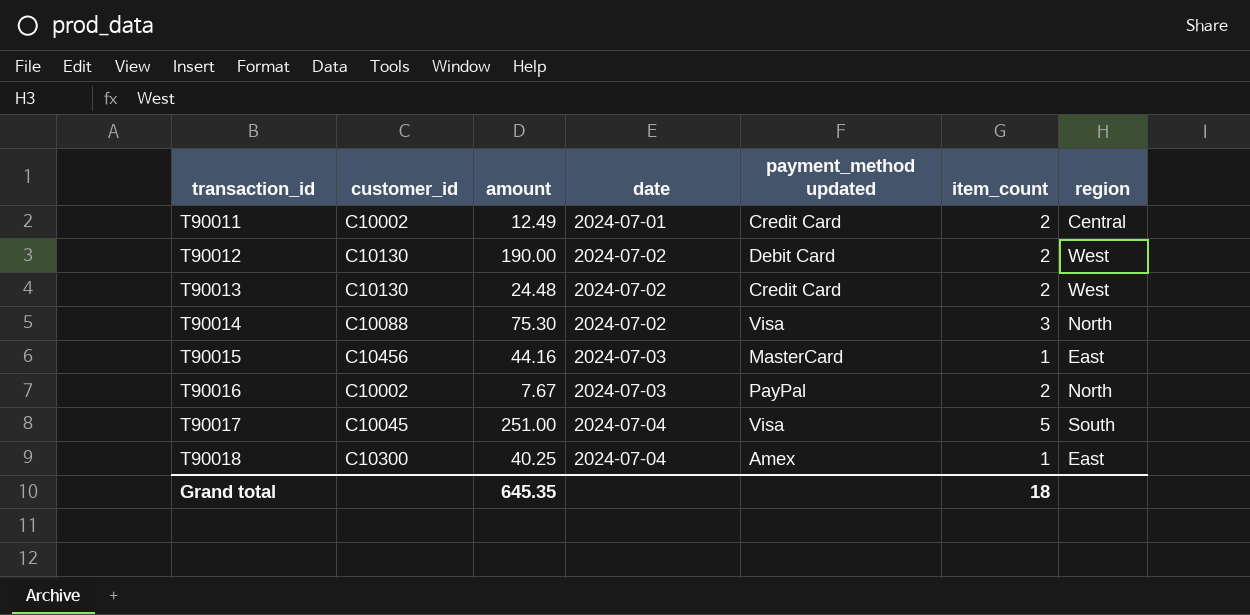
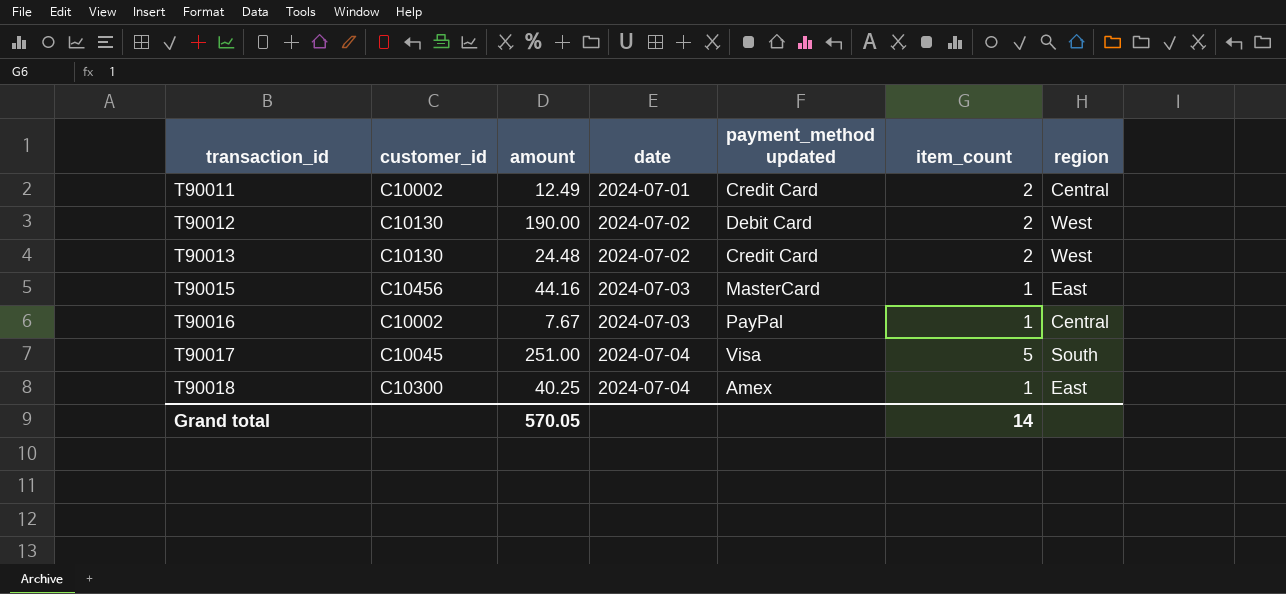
row T90014: C10088 | 75.30 | 2024-07-02 | Visa | 3 | North -> none
T90016 | item_count: 2 -> 1
T90016 | region: North -> Central
Grand total | amount: 645.35 -> 570.05
Grand total | item_count: 18 -> 14

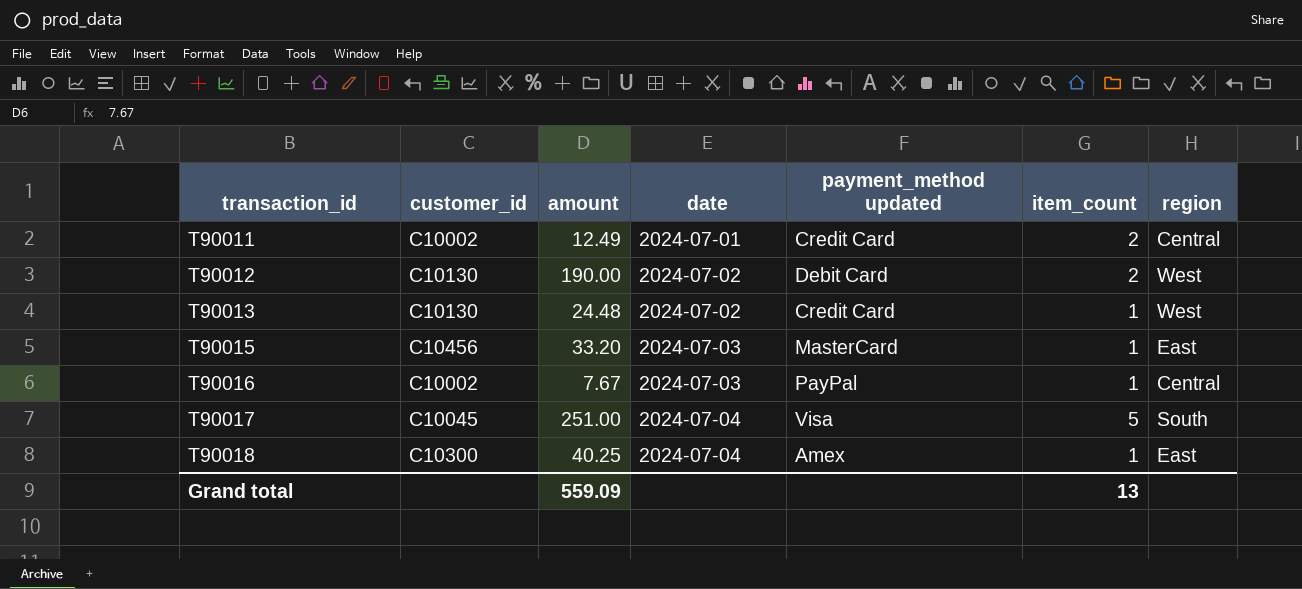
T90013 | item_count: 2 -> 1
T90015 | amount: 44.16 -> 33.20
Grand total | amount: 570.05 -> 559.09
Grand total | item_count: 14 -> 13

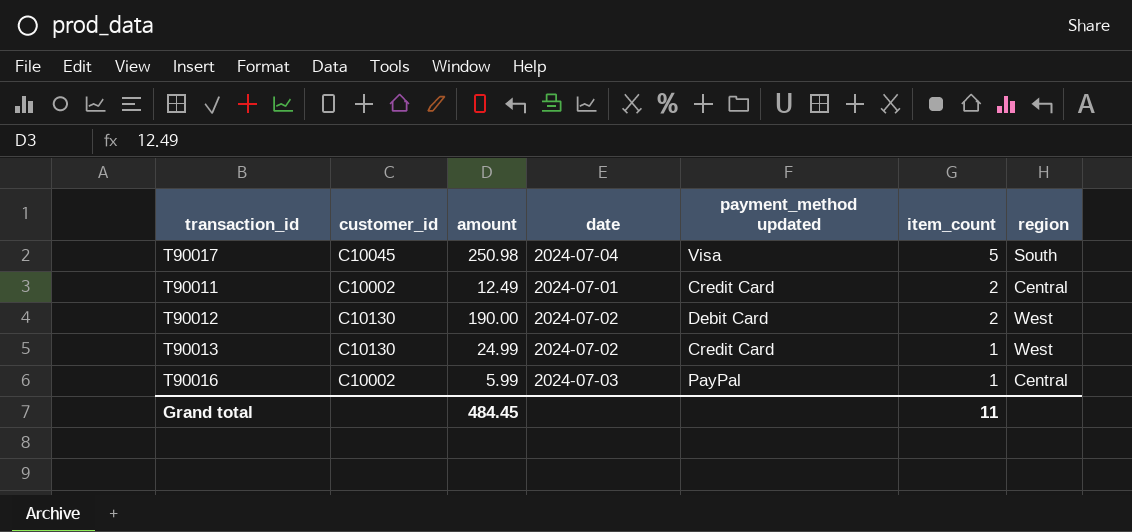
row order: transaction_id ascending -> item_count descending
row T90015: C10456 | 33.20 | 2024-07-03 | MasterCard | 1 | East -> none
row T90018: C10300 | 40.25 | 2024-07-04 | Amex | 1 | East -> none
T90017 | amount: 251.00 -> 250.98
T90013 | amount: 24.48 -> 24.99
T90016 | amount: 7.67 -> 5.99
Grand total | amount: 559.09 -> 484.45
Grand total | item_count: 13 -> 11

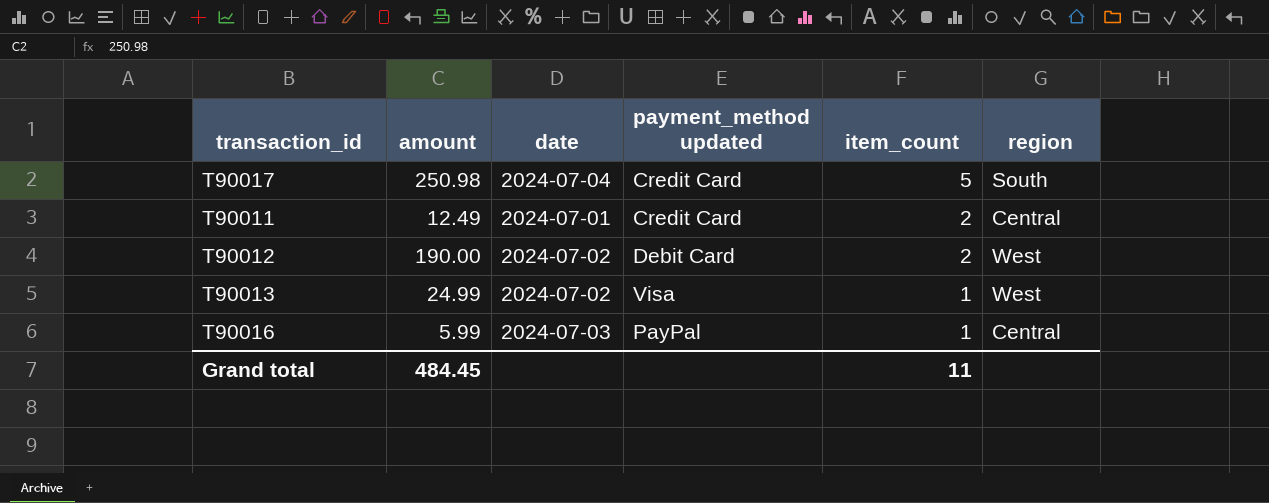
column customer_id | position: 2 -> none
T90017 | payment_method updated: Visa -> Credit Card
T90013 | payment_method updated: Credit Card -> Visa

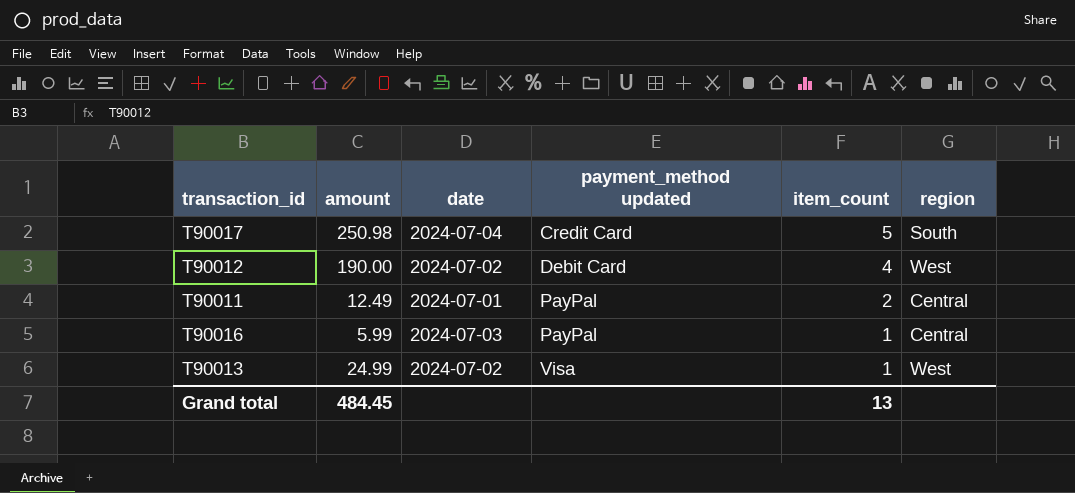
row order: item_count descending -> payment_method updated ascending
T90012 | item_count: 2 -> 4
T90011 | payment_method updated: Credit Card -> PayPal
Grand total | item_count: 11 -> 13

